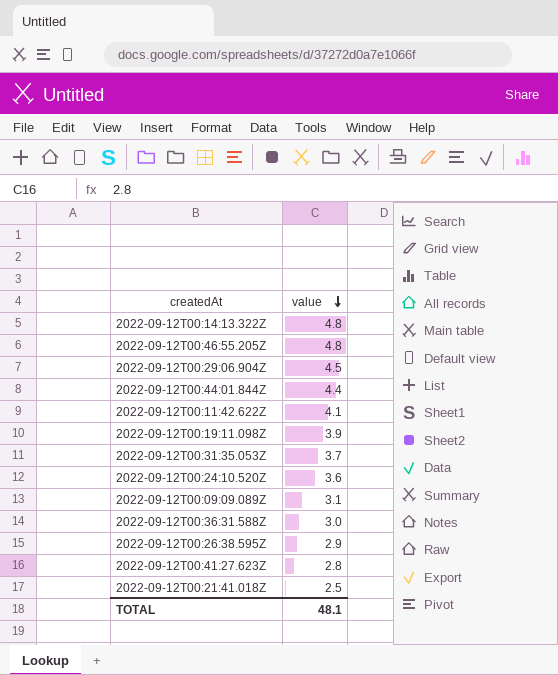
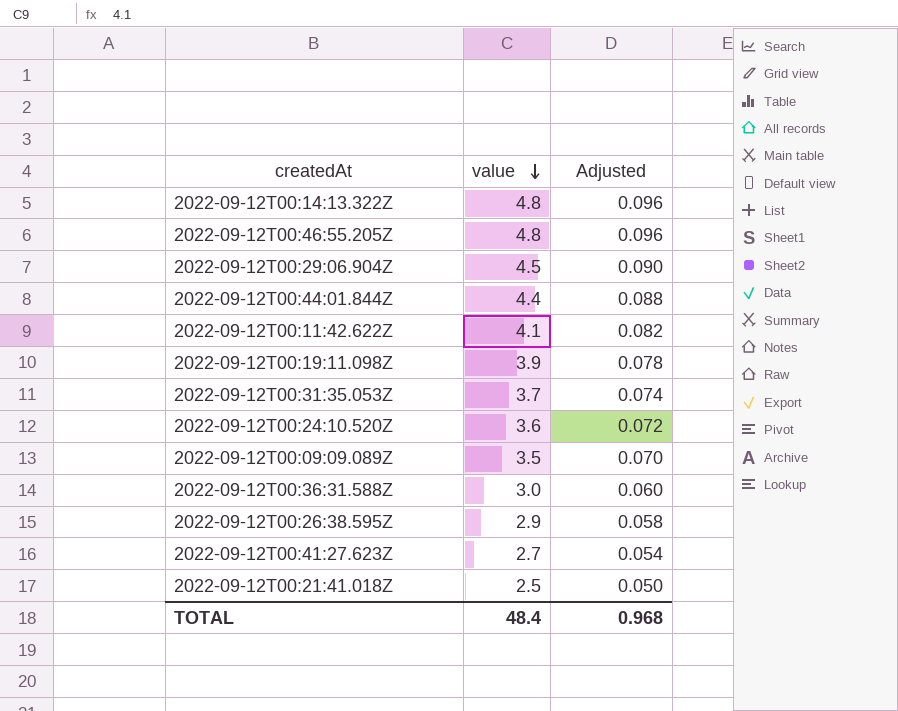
column Adjusted | formula: none -> [value] * 0.02
2022-09-12T00:09:09.089Z | value: 3.1 -> 3.5
2022-09-12T00:41:27.623Z | value: 2.8 -> 2.7
TOTAL | value: 48.1 -> 48.4

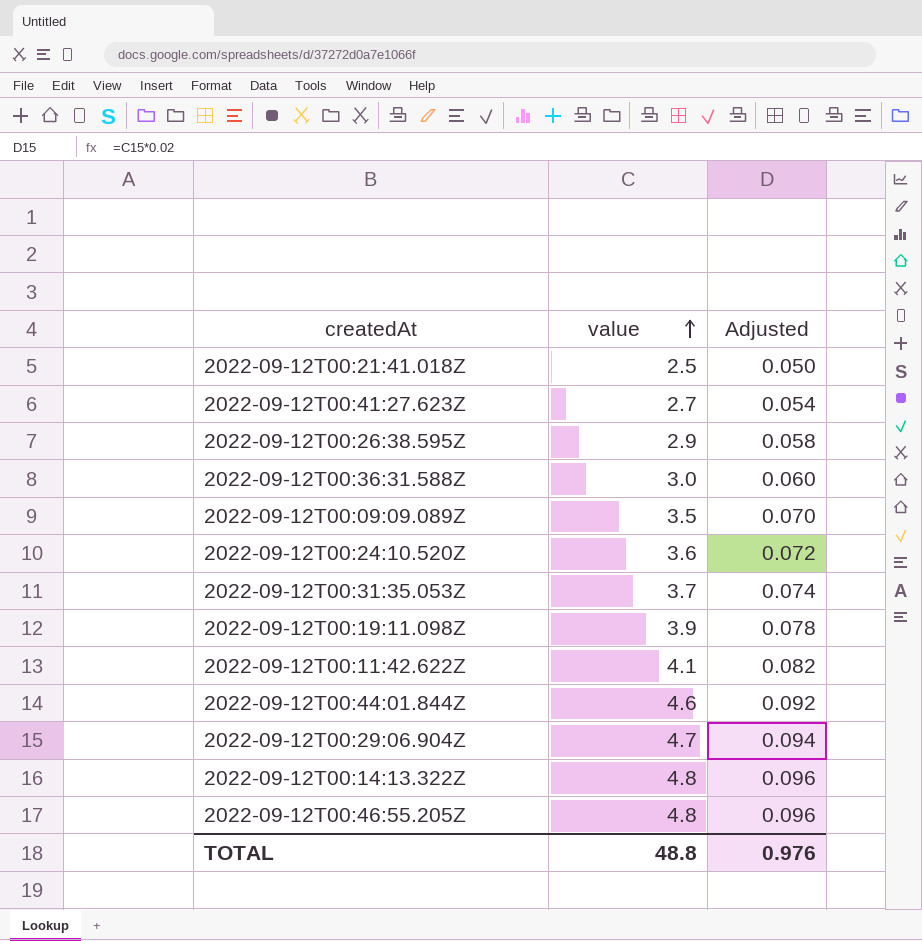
row order: value descending -> value ascending
2022-09-12T00:44:01.844Z | value: 4.4 -> 4.6
2022-09-12T00:44:01.844Z | Adjusted: 0.088 -> 0.092
2022-09-12T00:29:06.904Z | value: 4.5 -> 4.7
2022-09-12T00:29:06.904Z | Adjusted: 0.090 -> 0.094
TOTAL | value: 48.4 -> 48.8
TOTAL | Adjusted: 0.968 -> 0.976

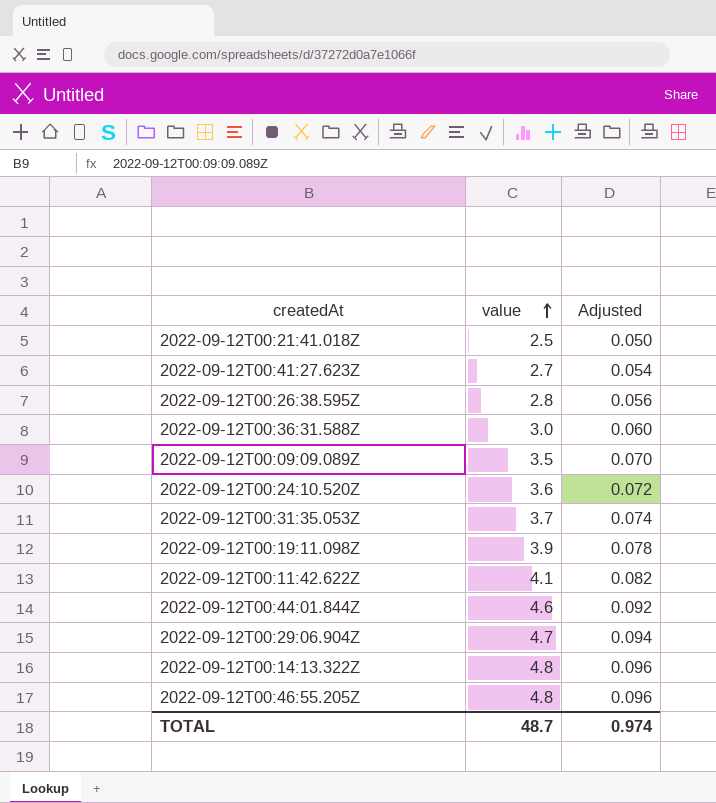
2022-09-12T00:26:38.595Z | value: 2.9 -> 2.8
2022-09-12T00:26:38.595Z | Adjusted: 0.058 -> 0.056
TOTAL | value: 48.8 -> 48.7
TOTAL | Adjusted: 0.976 -> 0.974

